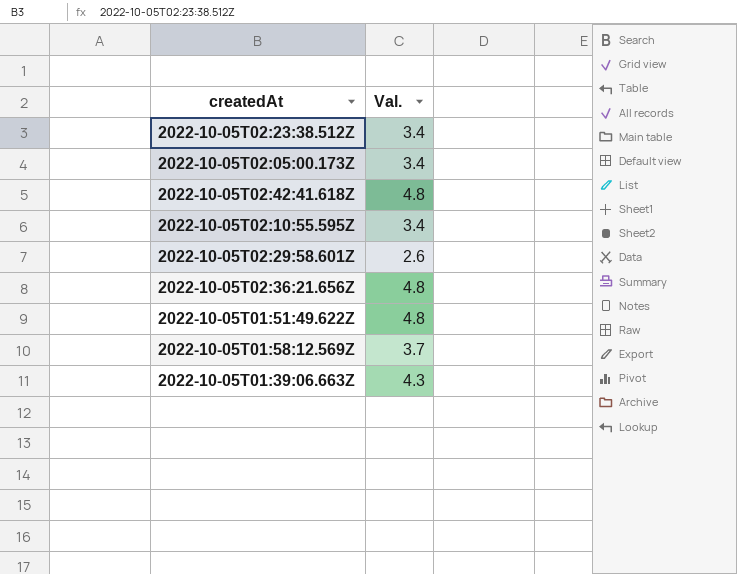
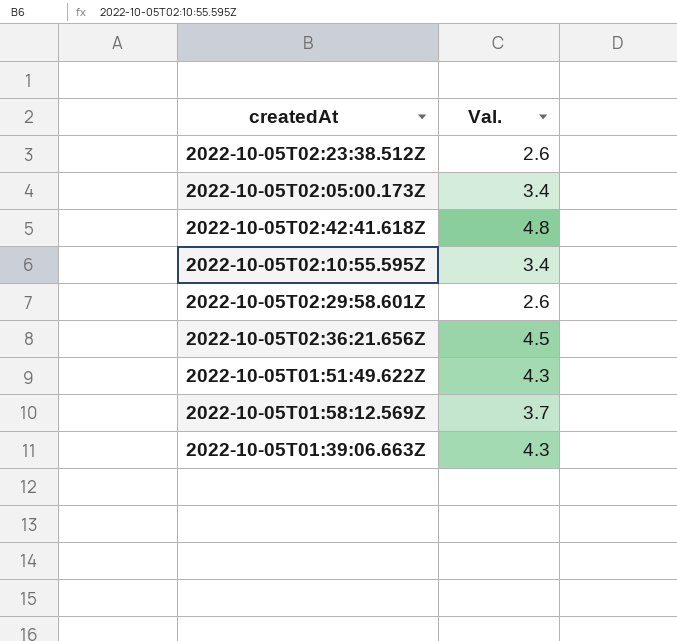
2022-10-05T02:23:38.512Z | Val.: 3.4 -> 2.6
2022-10-05T02:36:21.656Z | Val.: 4.8 -> 4.5
2022-10-05T01:51:49.622Z | Val.: 4.8 -> 4.3

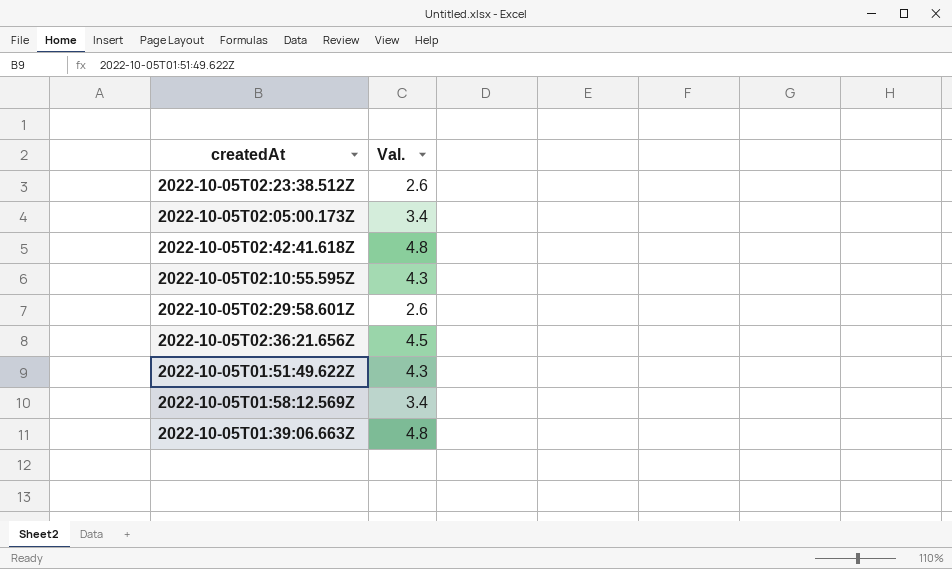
2022-10-05T02:10:55.595Z | Val.: 3.4 -> 4.3
2022-10-05T01:58:12.569Z | Val.: 3.7 -> 3.4
2022-10-05T01:39:06.663Z | Val.: 4.3 -> 4.8

